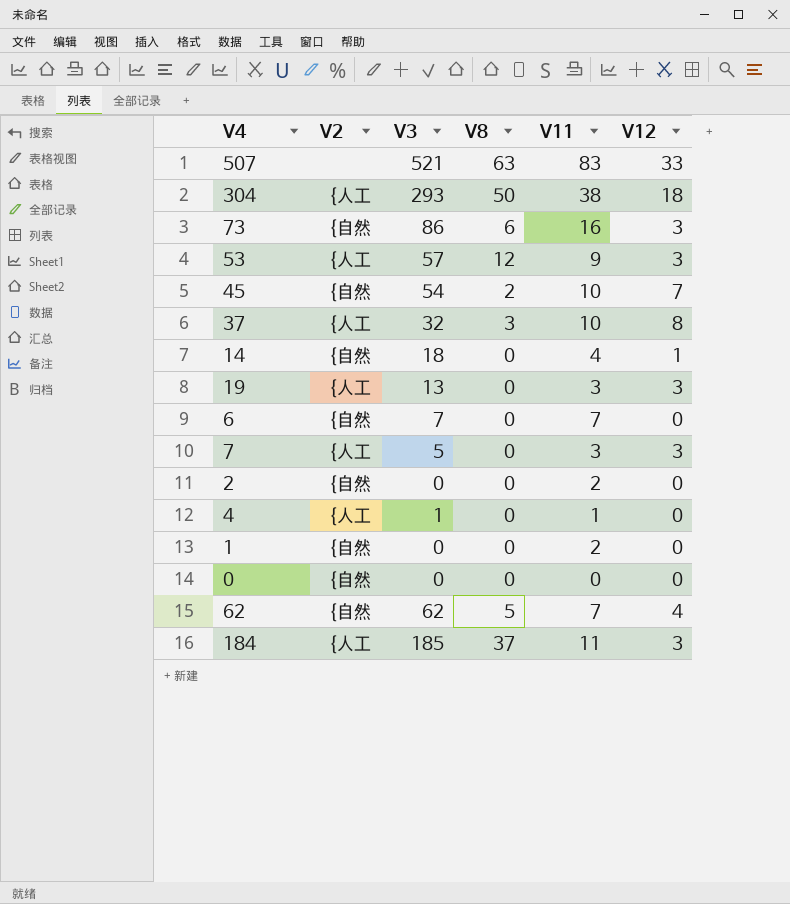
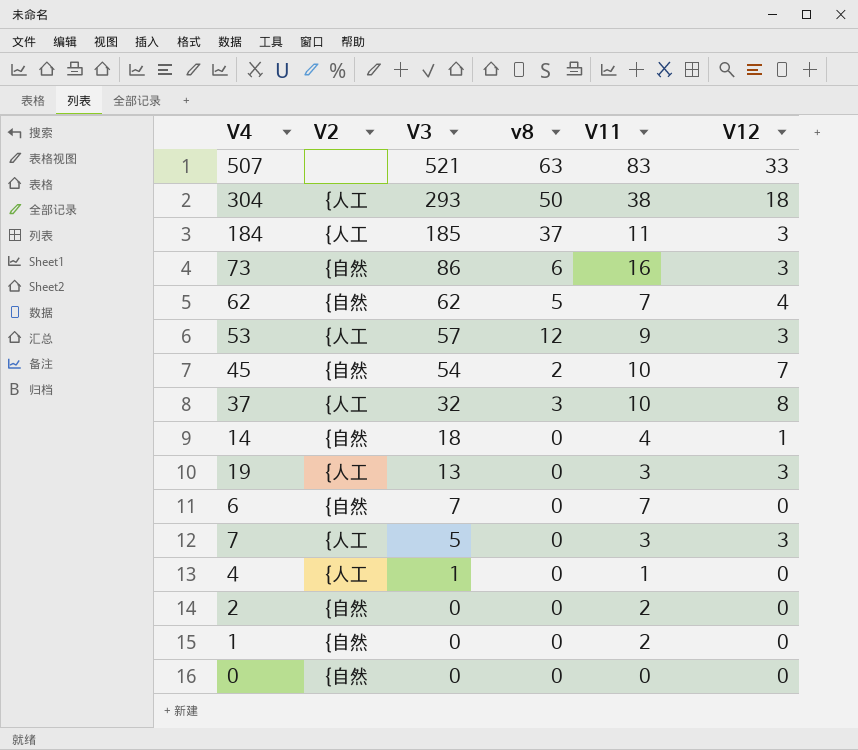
row order: none -> V3 descending
column name: V8 -> v8

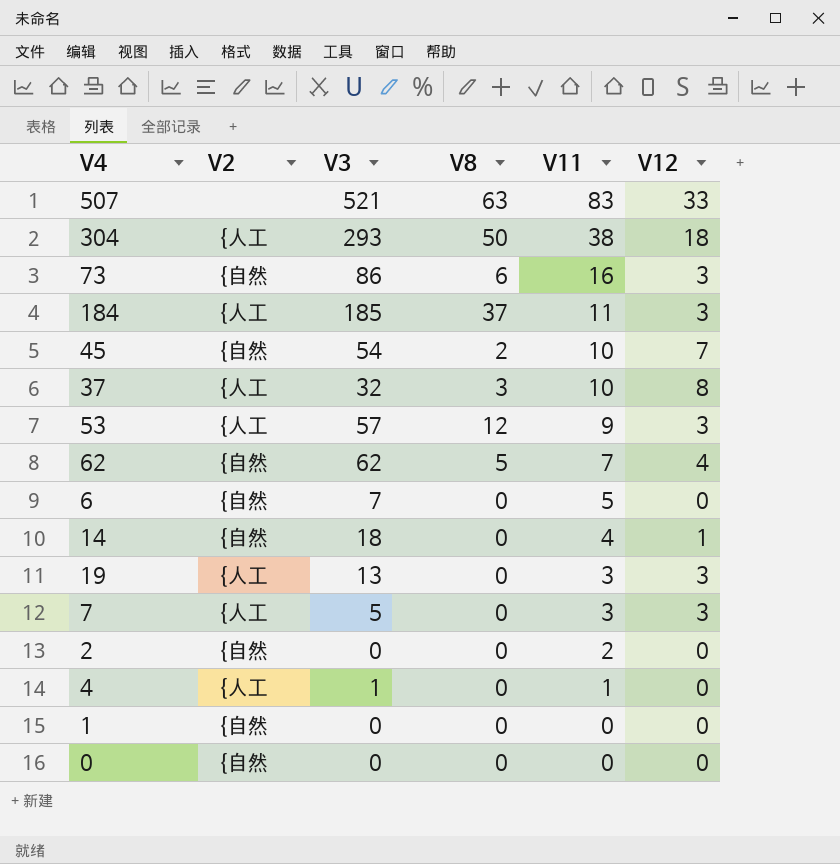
row order: V3 descending -> V11 descending
column name: v8 -> V8
6 | V11: 7 -> 5
1 | V11: 2 -> 0

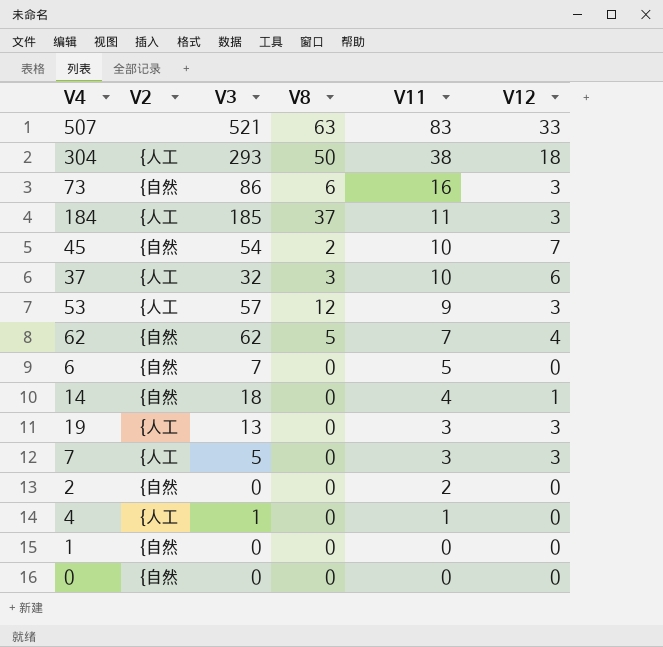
37 | V12: 8 -> 6

